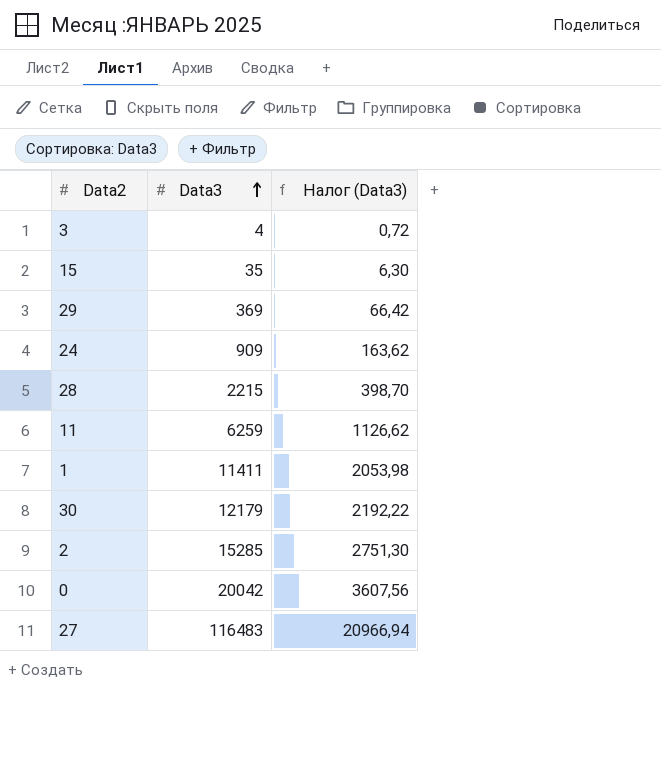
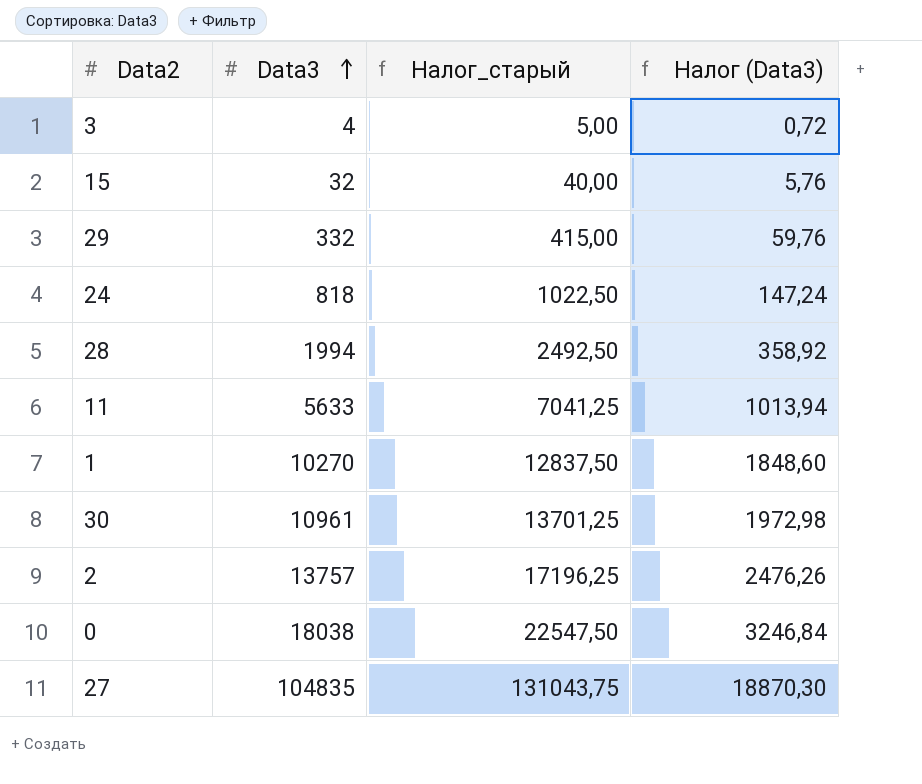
column Налог_старый | formula: none -> [Data3] * 1,25
15 | Data3: 35 -> 32
15 | Налог (Data3): 6,30 -> 5,76
29 | Data3: 369 -> 332
29 | Налог (Data3): 66,42 -> 59,76
24 | Data3: 909 -> 818
24 | Налог (Data3): 163,62 -> 147,24
28 | Data3: 2215 -> 1994
28 | Налог (Data3): 398,70 -> 358,92
11 | Data3: 6259 -> 5633
11 | Налог (Data3): 1126,62 -> 1013,94
1 | Data3: 11411 -> 10270
1 | Налог (Data3): 2053,98 -> 1848,60
30 | Data3: 12179 -> 10961
30 | Налог (Data3): 2192,22 -> 1972,98
2 | Data3: 15285 -> 13757
2 | Налог (Data3): 2751,30 -> 2476,26
0 | Data3: 20042 -> 18038
0 | Налог (Data3): 3607,56 -> 3246,84
27 | Data3: 116483 -> 104835
27 | Налог (Data3): 20966,94 -> 18870,30

